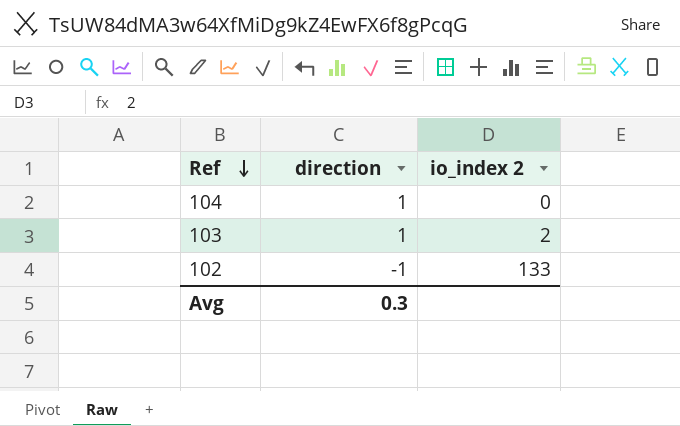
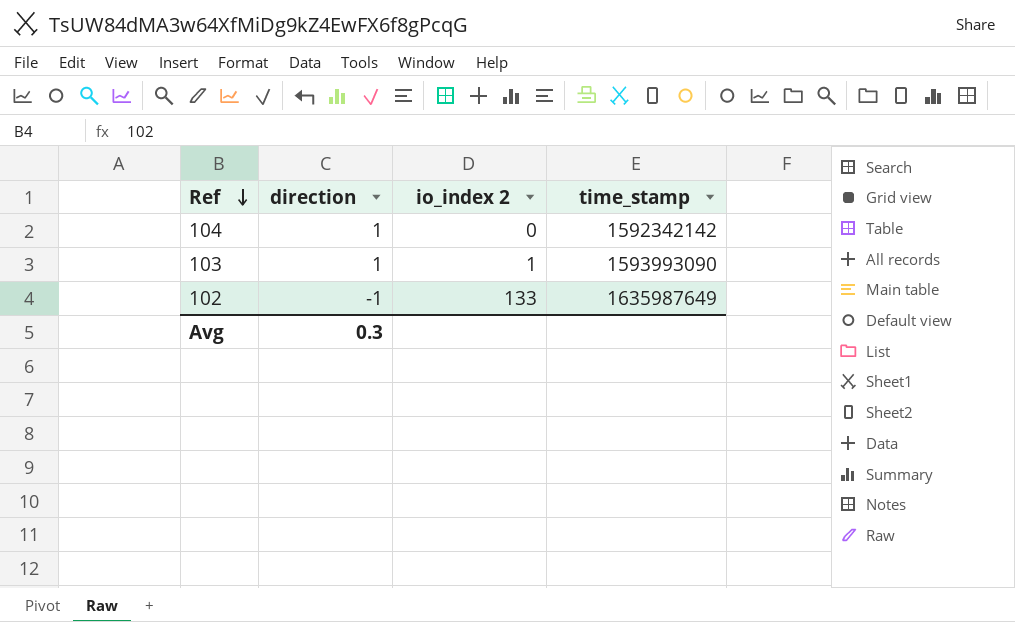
column time_stamp | position: none -> 4
103 | io_index 2: 2 -> 1

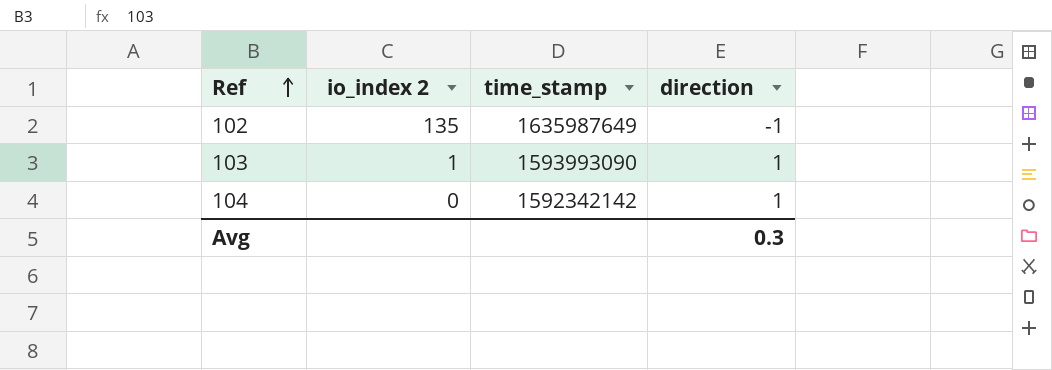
row order: Ref descending -> Ref ascending
column direction | position: 2 -> 4
102 | io_index 2: 133 -> 135

